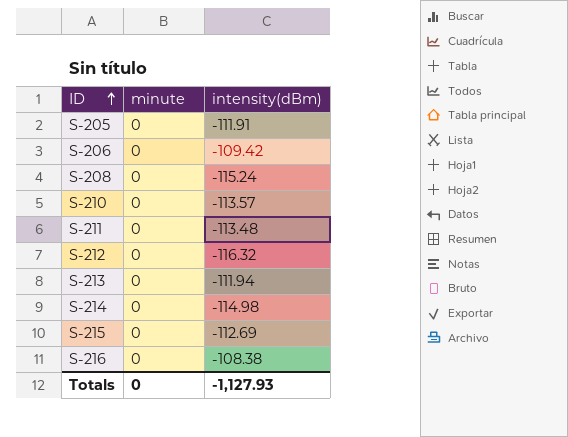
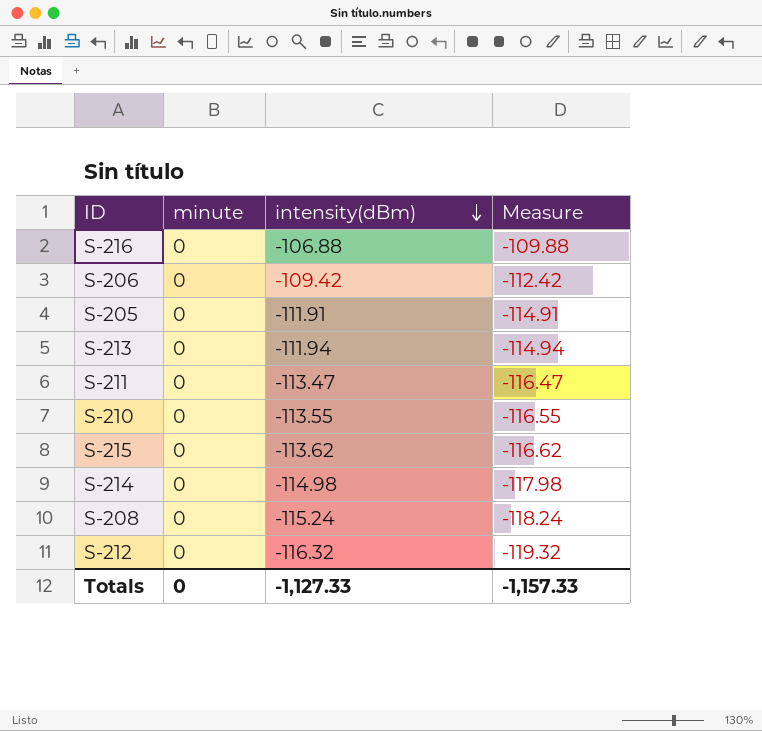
row order: ID ascending -> intensity(dBm) descending
column Measure | formula: none -> [intensity(dBm)] - 3
S-216 | intensity(dBm): -108.38 -> -106.88
S-211 | intensity(dBm): -113.48 -> -113.47
S-210 | intensity(dBm): -113.57 -> -113.55
S-215 | intensity(dBm): -112.69 -> -113.62
Totals | intensity(dBm): -1,127.93 -> -1,127.33

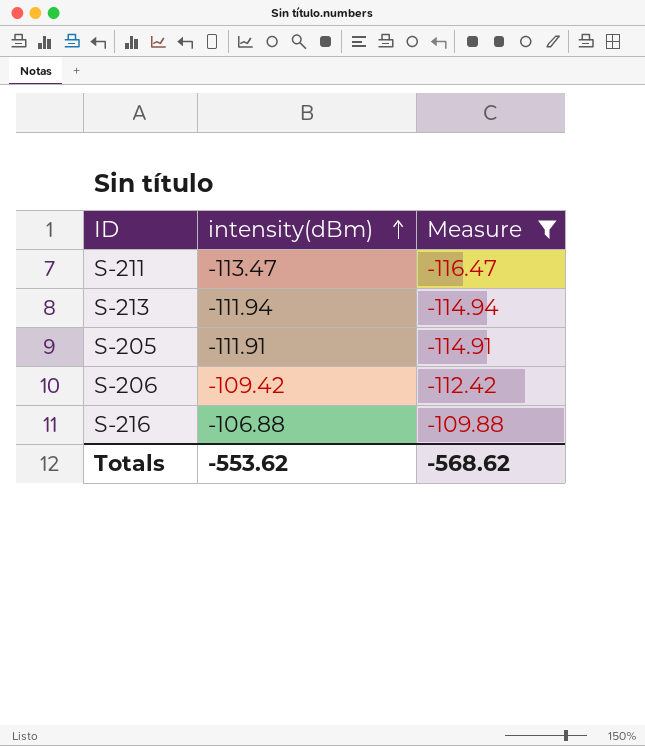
filter: none -> Measure >= -116.47
row order: intensity(dBm) descending -> intensity(dBm) ascending
column minute | position: 2 -> none
Totals | intensity(dBm): -1,127.33 -> -553.62
Totals | Measure: -1,157.33 -> -568.62

